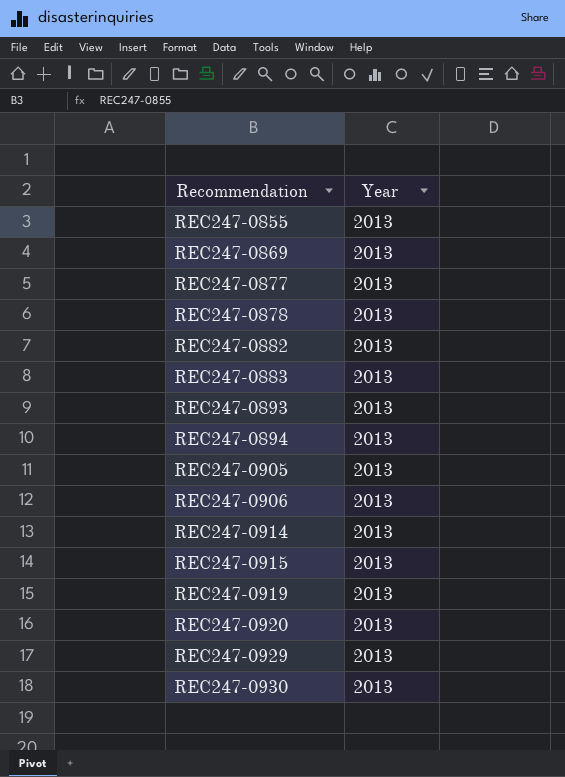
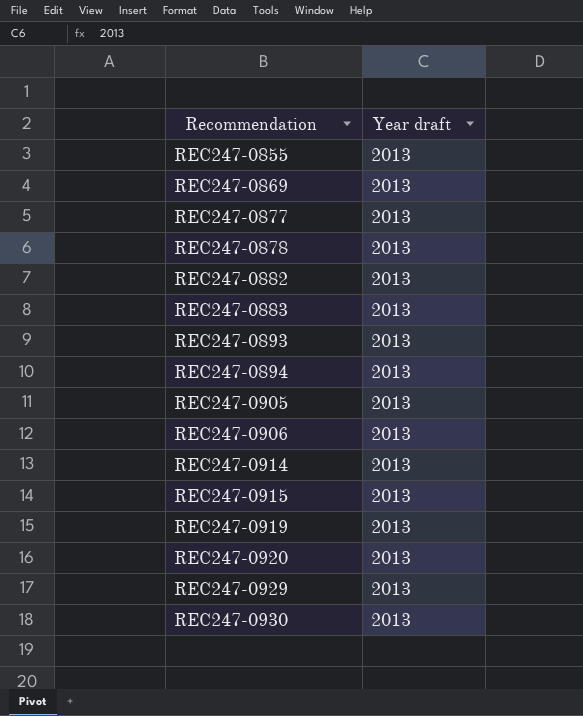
column name: Year -> Year draft

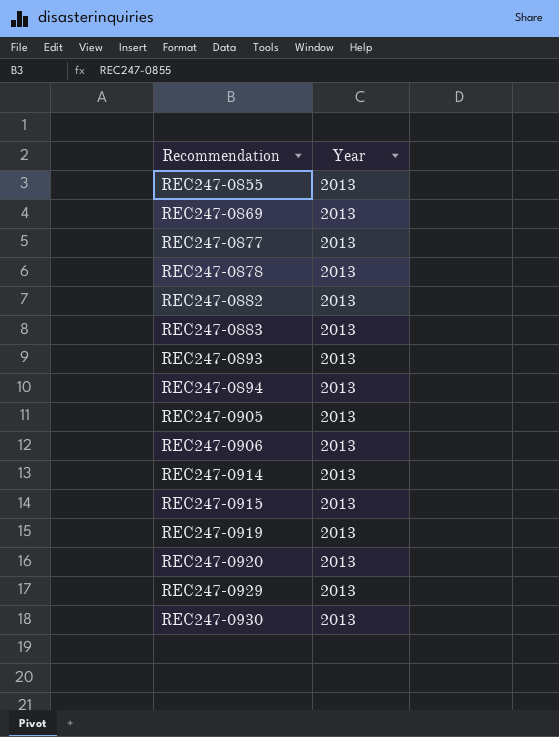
column name: Year draft -> Year

